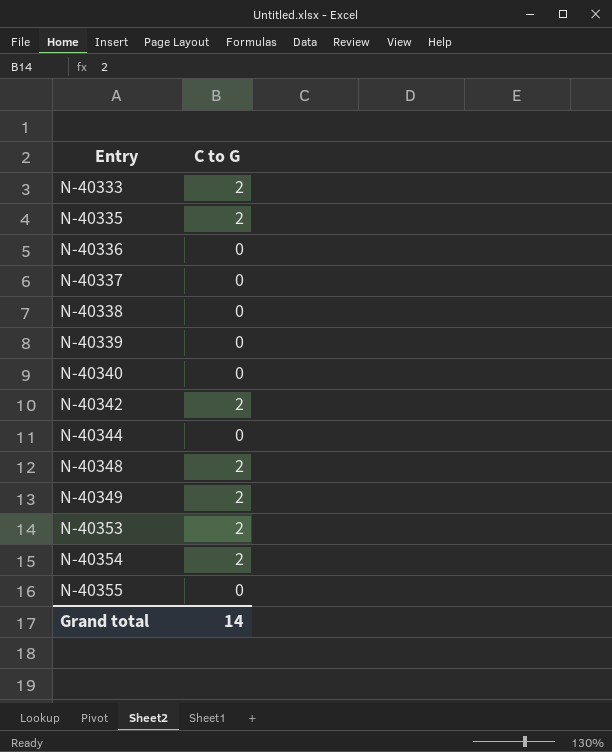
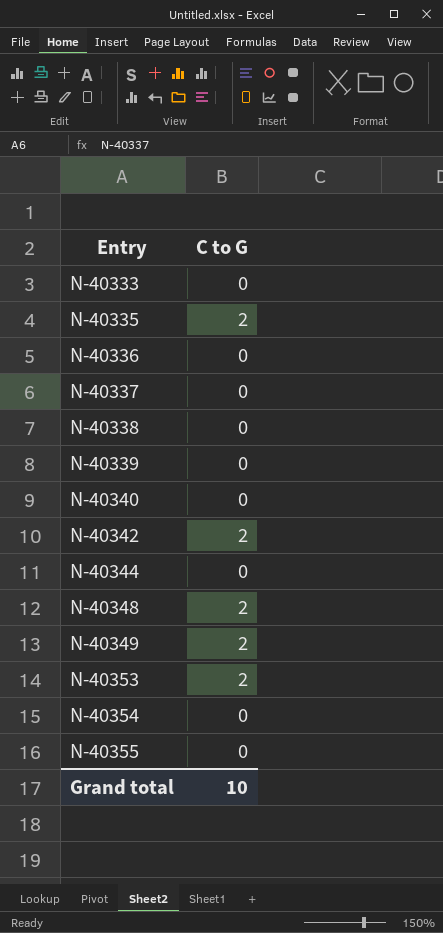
N-40333 | C to G: 2 -> 0
N-40354 | C to G: 2 -> 0
Grand total | C to G: 14 -> 10

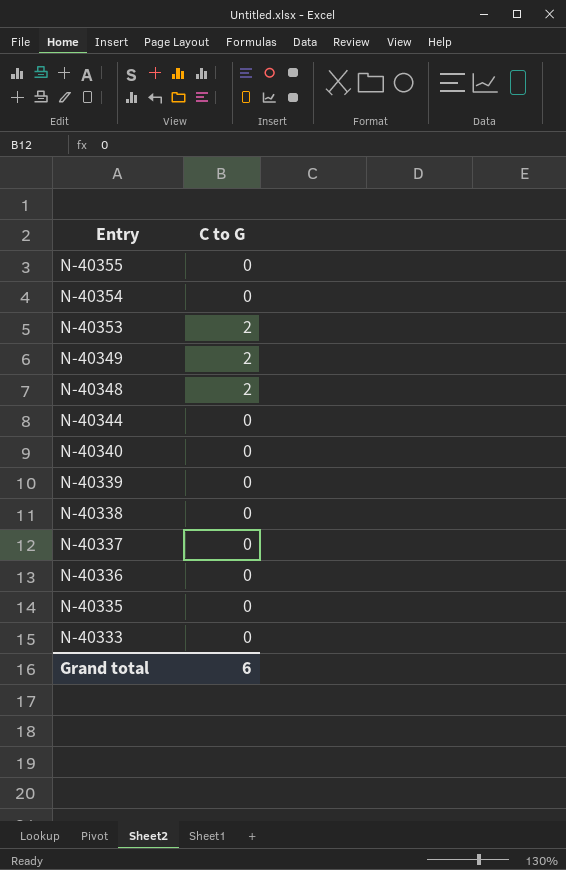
row order: Entry ascending -> Entry descending
row N-40342: 2 -> none
N-40335 | C to G: 2 -> 0
Grand total | C to G: 10 -> 6

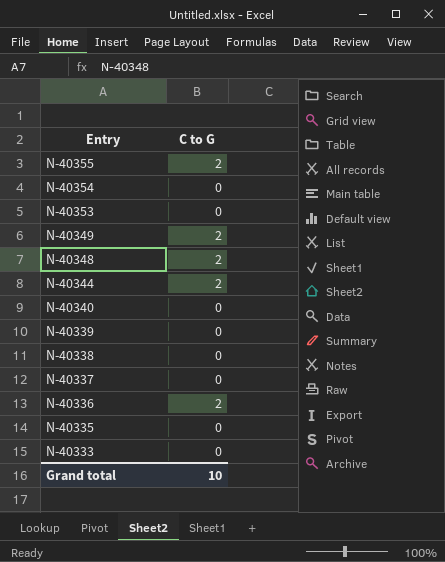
N-40355 | C to G: 0 -> 2
N-40353 | C to G: 2 -> 0
N-40344 | C to G: 0 -> 2
N-40336 | C to G: 0 -> 2
Grand total | C to G: 6 -> 10

